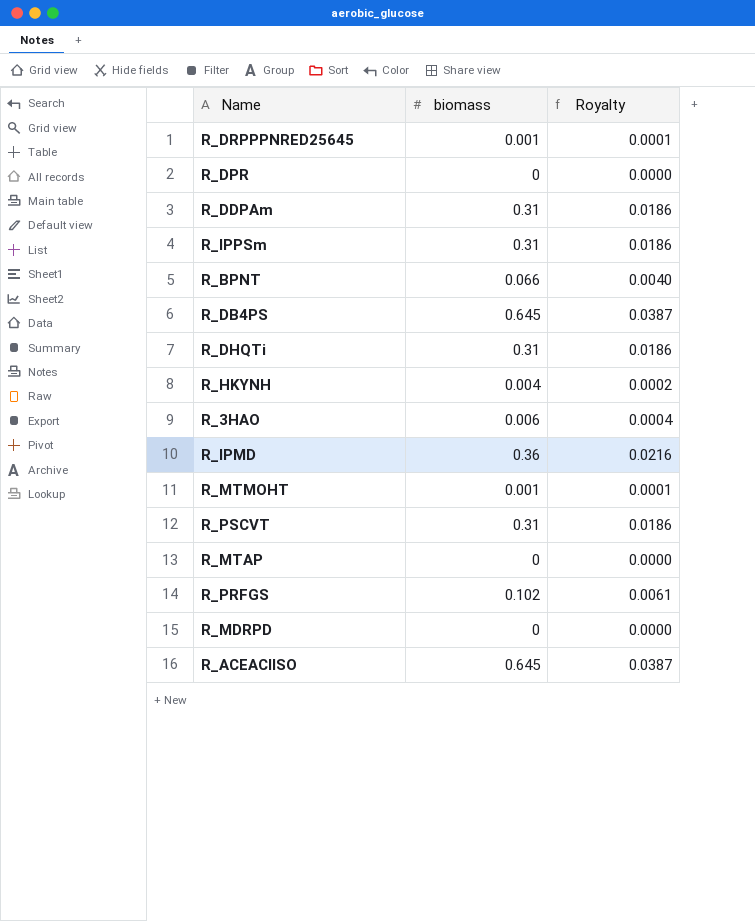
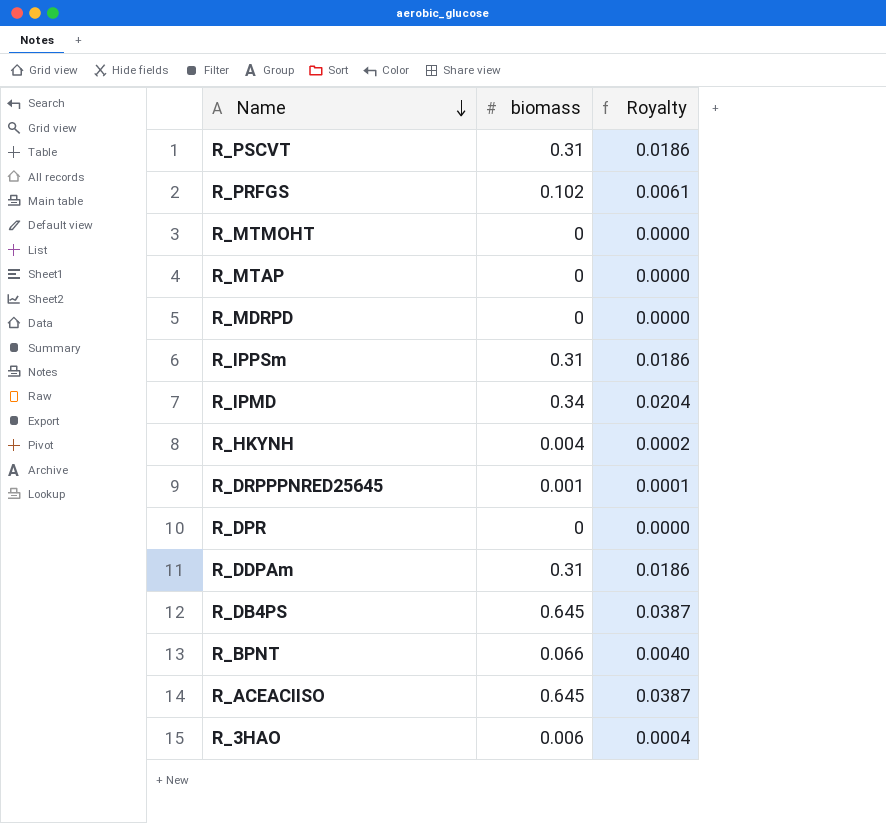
row order: none -> Name descending
row R_DHQTi: 0.31 | 0.0186 -> none
R_MTMOHT | biomass: 0.001 -> 0
R_MTMOHT | Royalty: 0.0001 -> 0.0000
R_IPMD | biomass: 0.36 -> 0.34
R_IPMD | Royalty: 0.0216 -> 0.0204

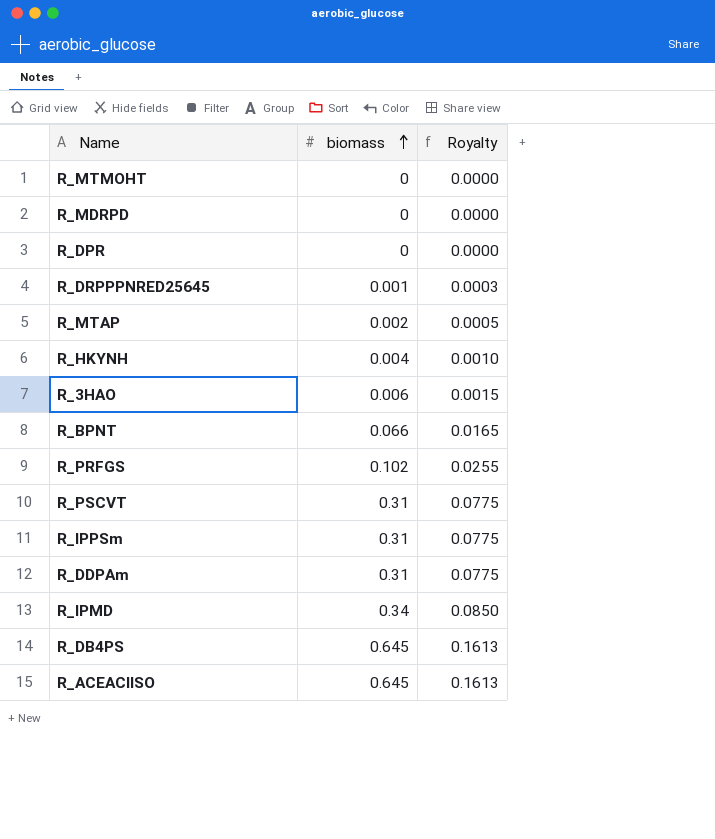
row order: Name descending -> biomass ascending
column Royalty | formula: [biomass] * 0.06 -> [biomass] * 0.25
R_MTAP | biomass: 0 -> 0.002

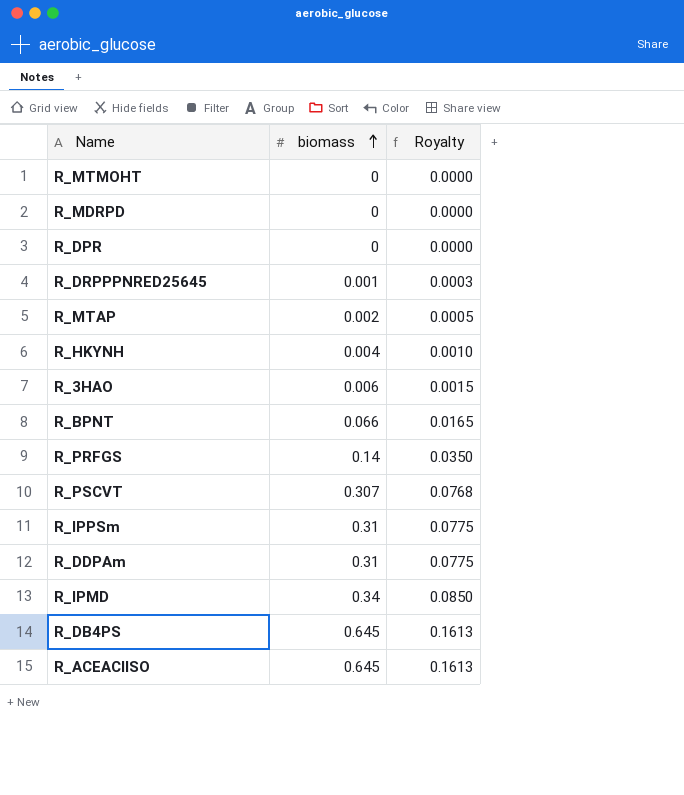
R_PRFGS | biomass: 0.102 -> 0.14
R_PRFGS | Royalty: 0.0255 -> 0.0350
R_PSCVT | biomass: 0.31 -> 0.307
R_PSCVT | Royalty: 0.0775 -> 0.0768

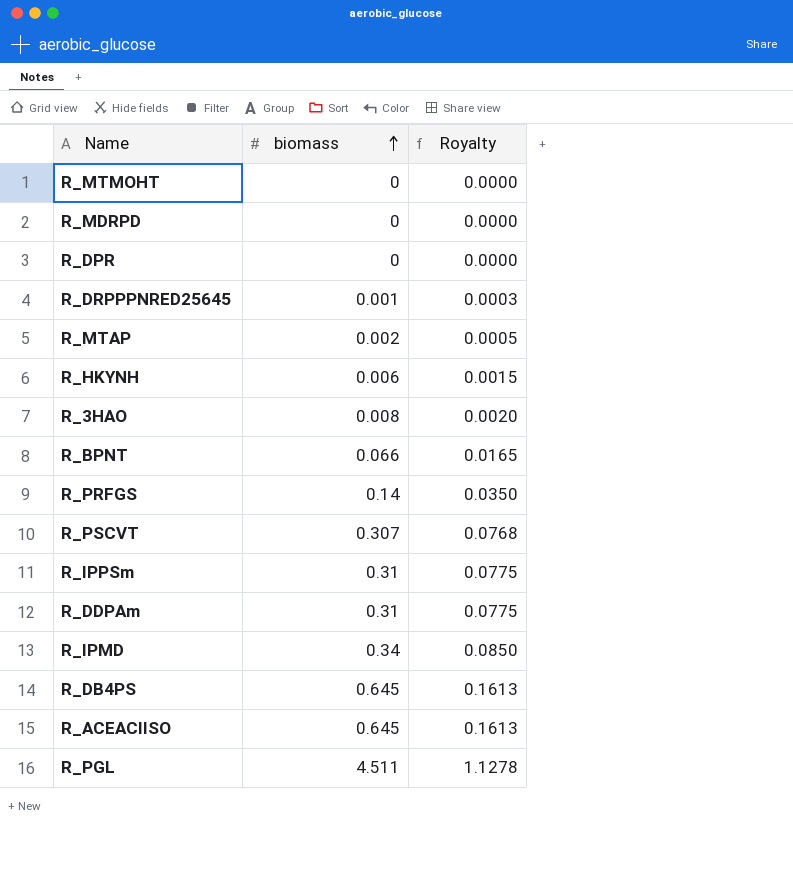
R_HKYNH | biomass: 0.004 -> 0.006
R_HKYNH | Royalty: 0.0010 -> 0.0015
R_3HAO | biomass: 0.006 -> 0.008
R_3HAO | Royalty: 0.0015 -> 0.0020
row R_PGL: none -> 4.511 | 1.1278

